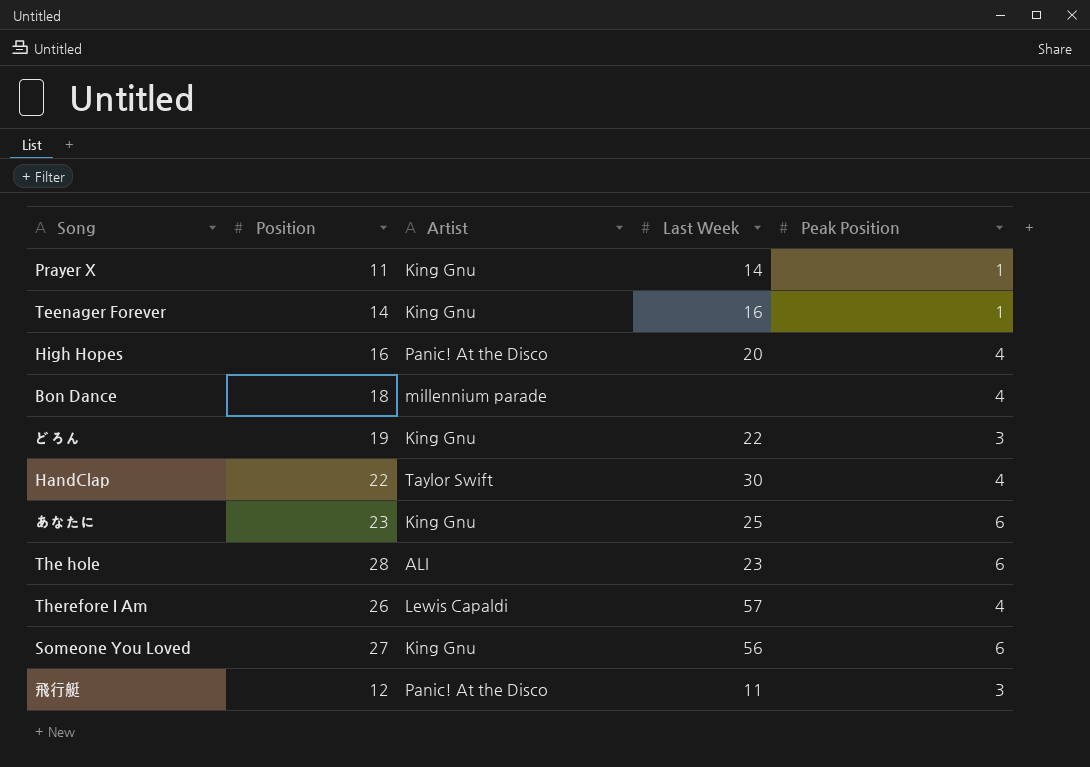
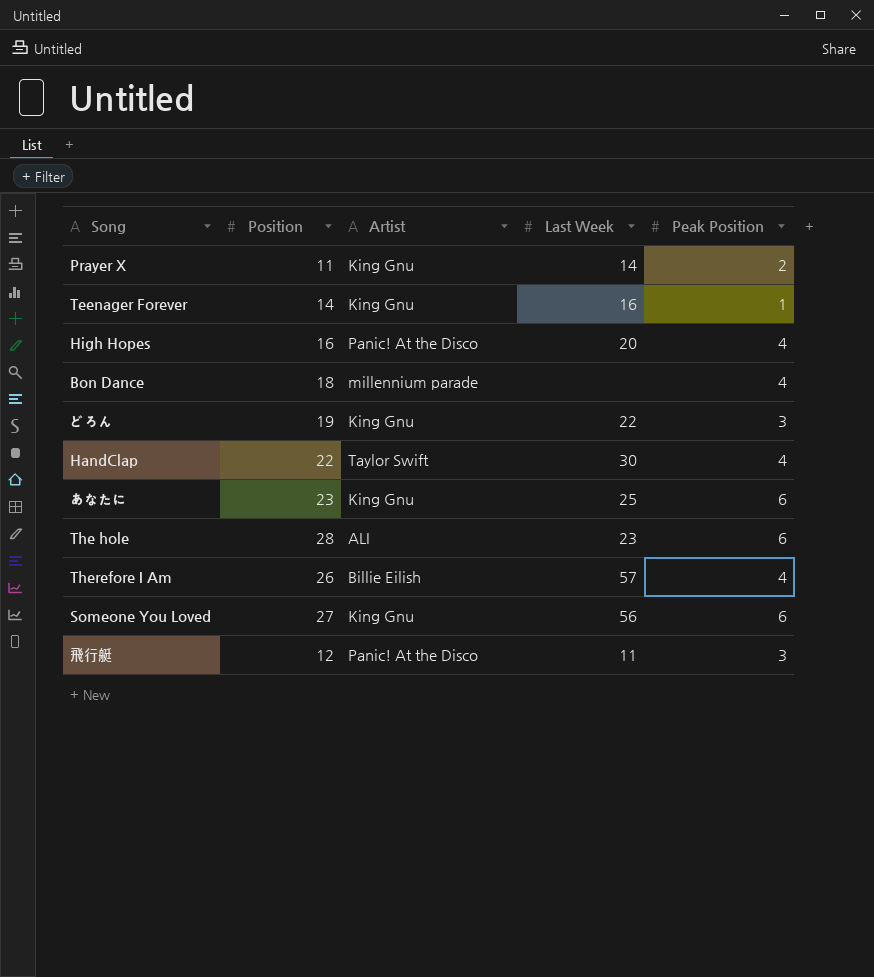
Prayer X | Peak Position: 1 -> 2
Therefore I Am | Artist: Lewis Capaldi -> Billie Eilish

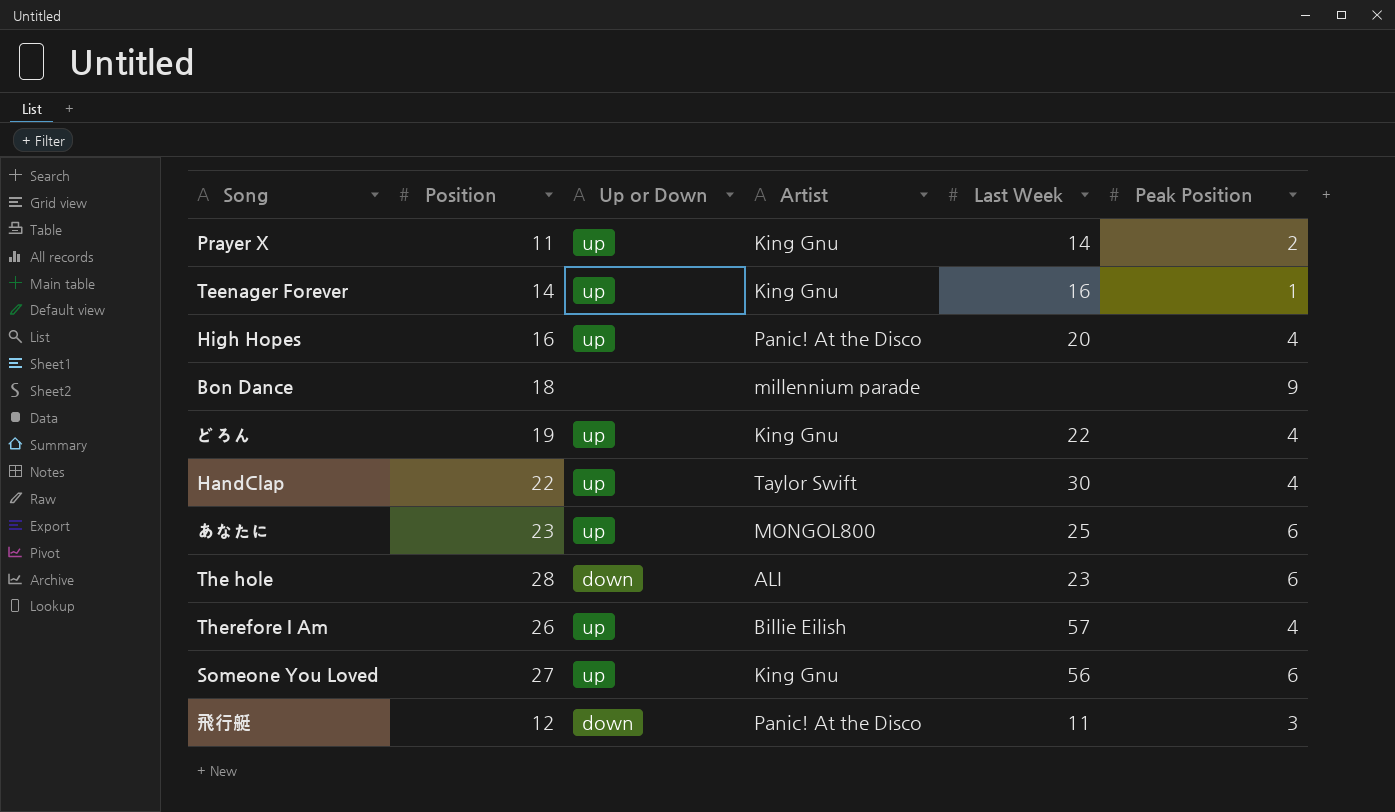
column Up or Down | position: none -> 3
Bon Dance | Peak Position: 4 -> 9
どろん | Peak Position: 3 -> 4
あなたに | Artist: King Gnu -> MONGOL800

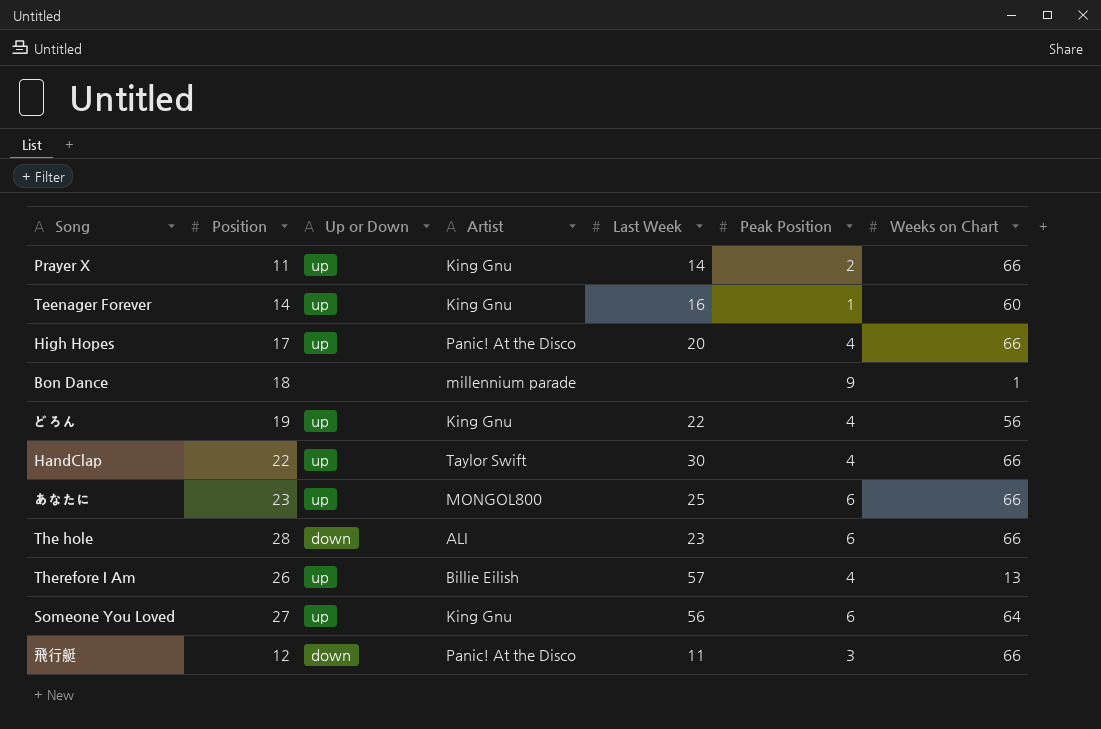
column Weeks on Chart | position: none -> 7
High Hopes | Position: 16 -> 17

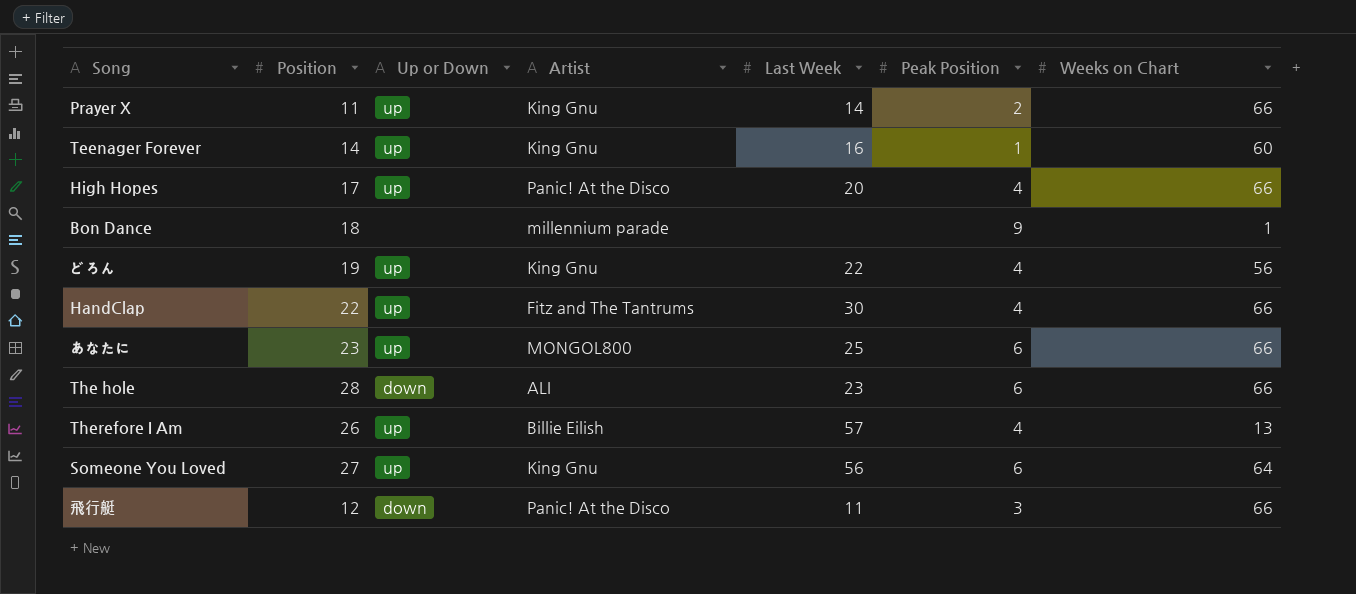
HandClap | Artist: Taylor Swift -> Fitz and The Tantrums

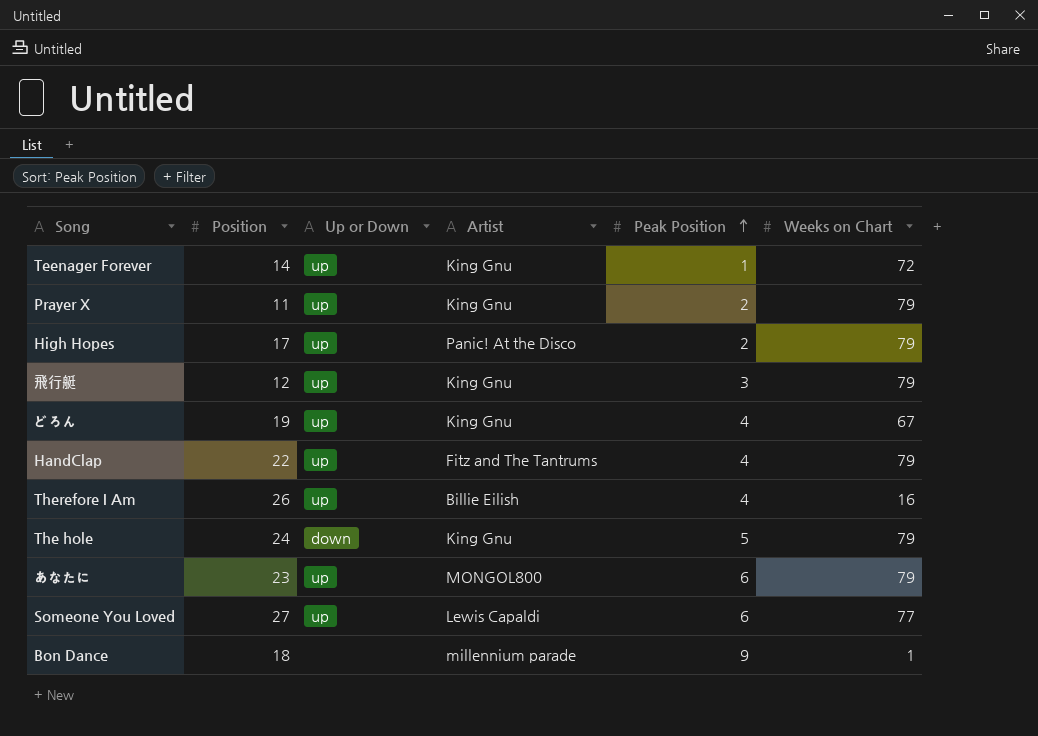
row order: none -> Peak Position ascending
column Last Week | position: 5 -> none
Teenager Forever | Weeks on Chart: 60 -> 72
Prayer X | Weeks on Chart: 66 -> 79
High Hopes | Peak Position: 4 -> 2
High Hopes | Weeks on Chart: 66 -> 79
飛行艇 | Up or Down: down -> up
飛行艇 | Artist: Panic! At the Disco -> King Gnu
飛行艇 | Weeks on Chart: 66 -> 79
どろん | Weeks on Chart: 56 -> 67
HandClap | Weeks on Chart: 66 -> 79
Therefore I Am | Weeks on Chart: 13 -> 16
The hole | Position: 28 -> 24
The hole | Artist: ALI -> King Gnu
The hole | Peak Position: 6 -> 5
The hole | Weeks on Chart: 66 -> 79
あなたに | Weeks on Chart: 66 -> 79
Someone You Loved | Artist: King Gnu -> Lewis Capaldi
Someone You Loved | Weeks on Chart: 64 -> 77

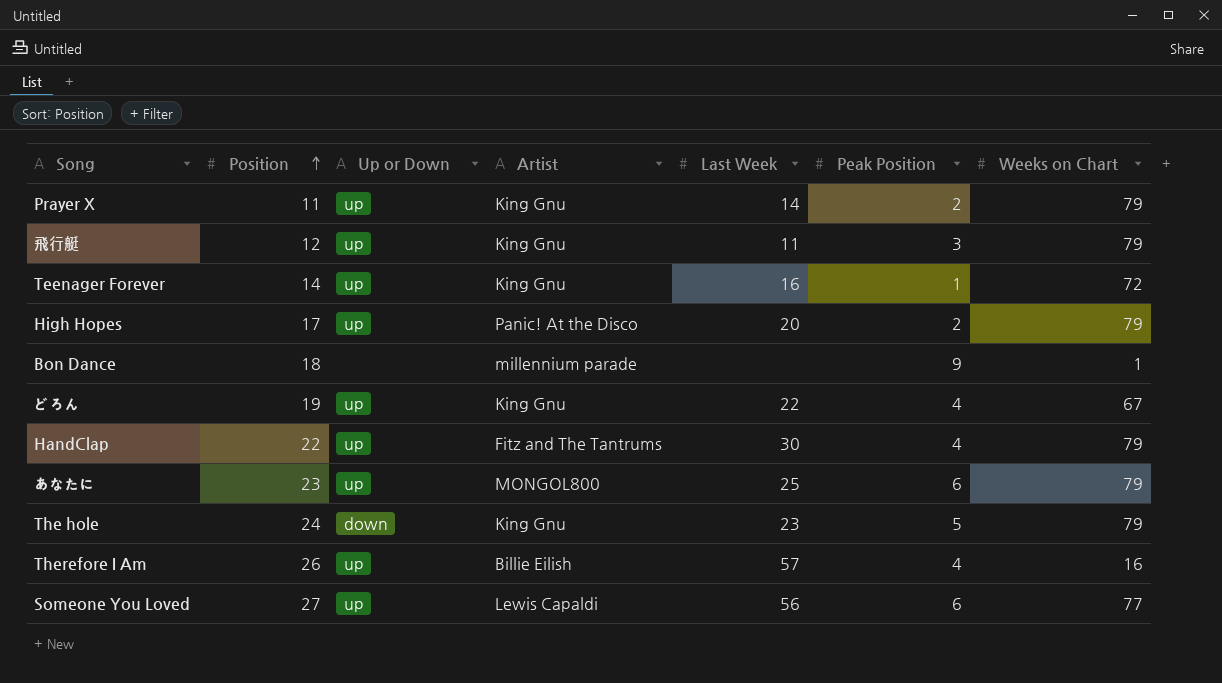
row order: Peak Position ascending -> Position ascending
column Last Week | position: none -> 5

